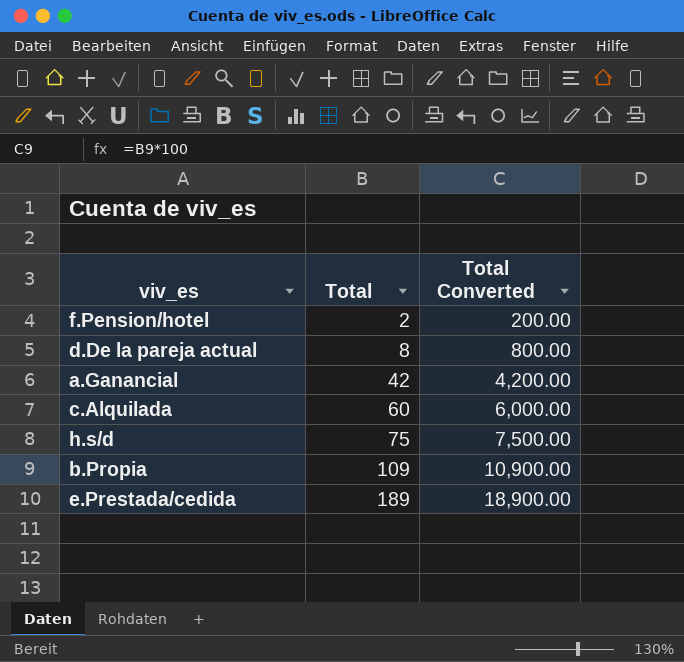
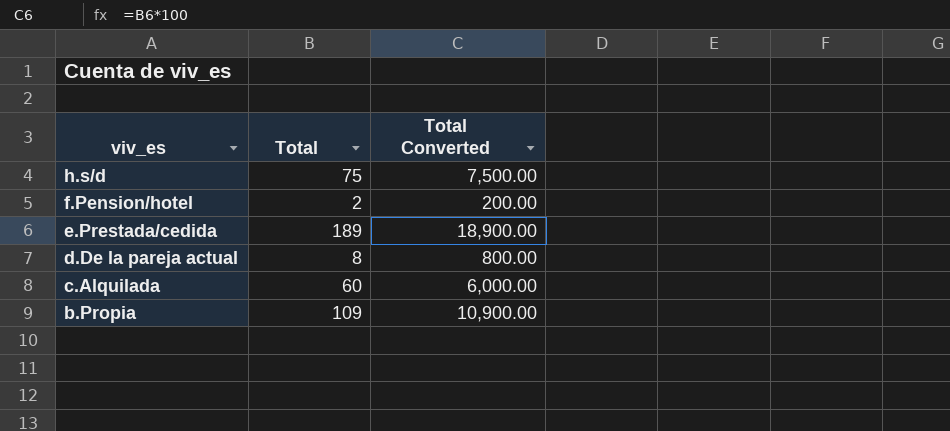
row order: Total ascending -> viv_es descending
row a.Ganancial: 42 | 4,200.00 -> none

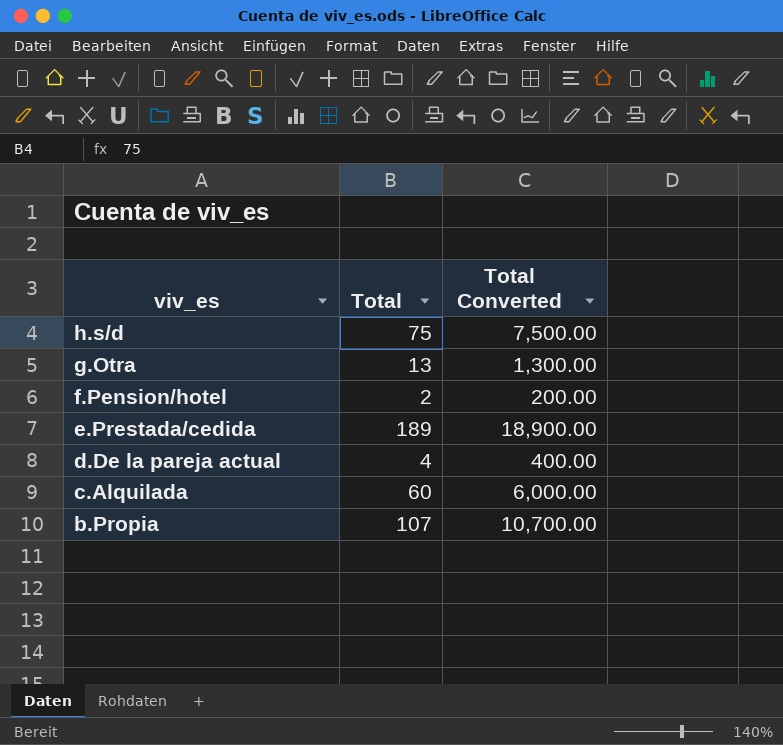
row g.Otra: none -> 13 | 1,300.00
d.De la pareja actual | Total: 8 -> 4
d.De la pareja actual | Total Converted: 800.00 -> 400.00
b.Propia | Total: 109 -> 107
b.Propia | Total Converted: 10,900.00 -> 10,700.00

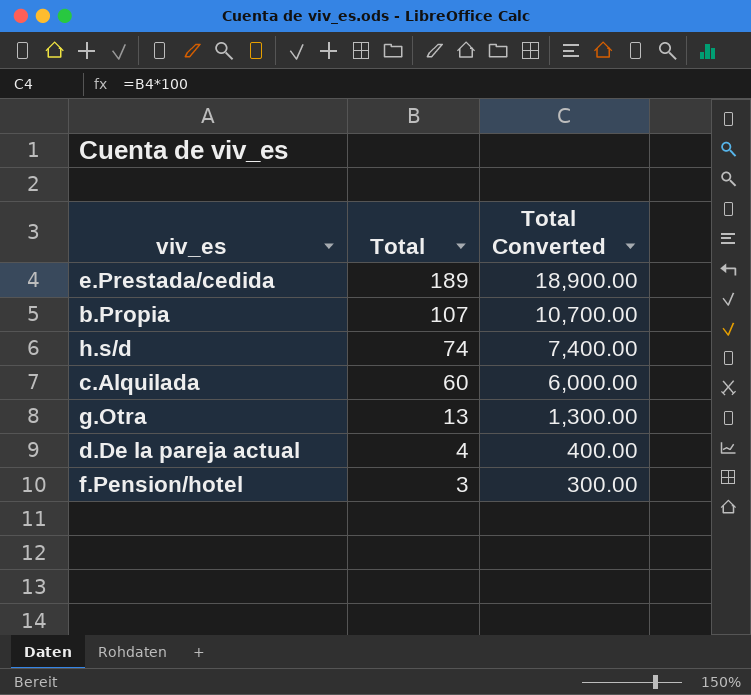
row order: viv_es descending -> Total descending
h.s/d | Total: 75 -> 74
h.s/d | Total Converted: 7,500.00 -> 7,400.00
f.Pension/hotel | Total: 2 -> 3
f.Pension/hotel | Total Converted: 200.00 -> 300.00

